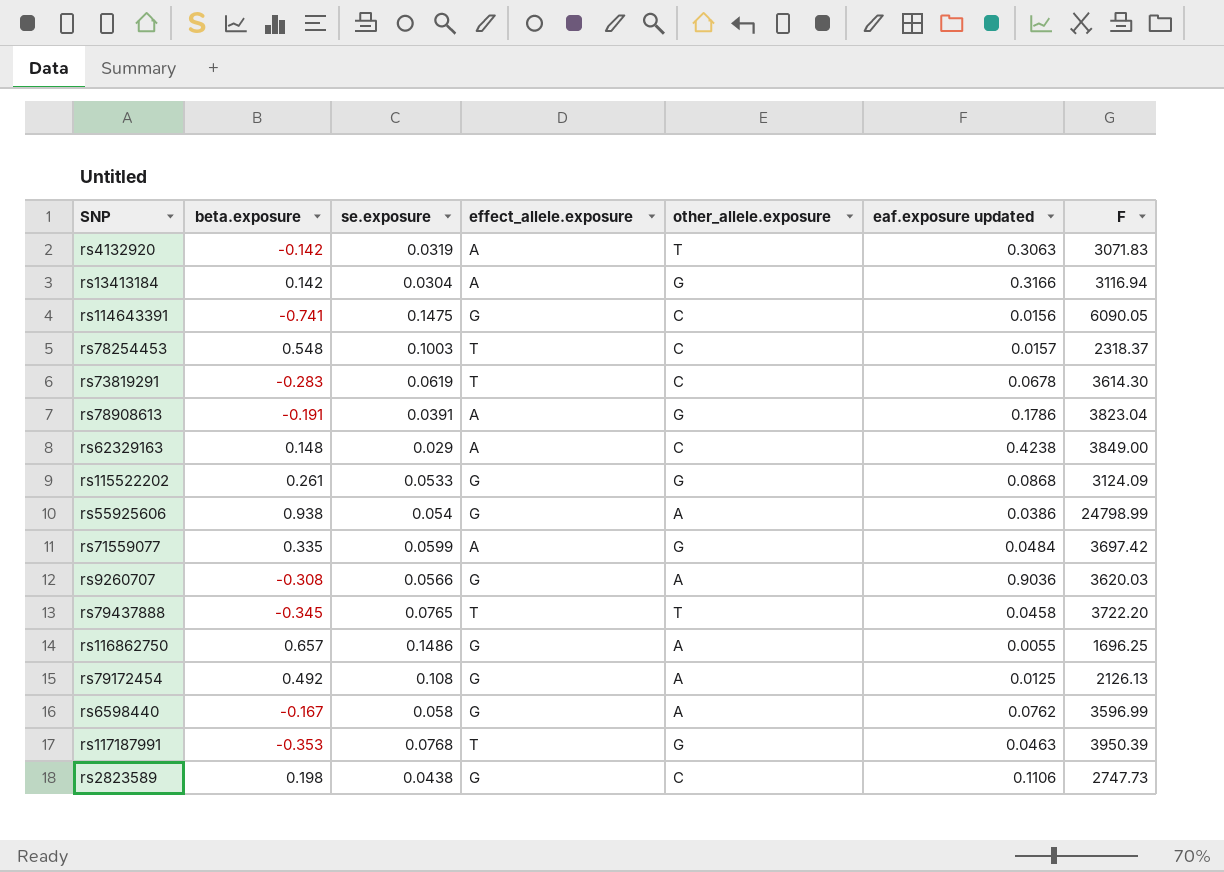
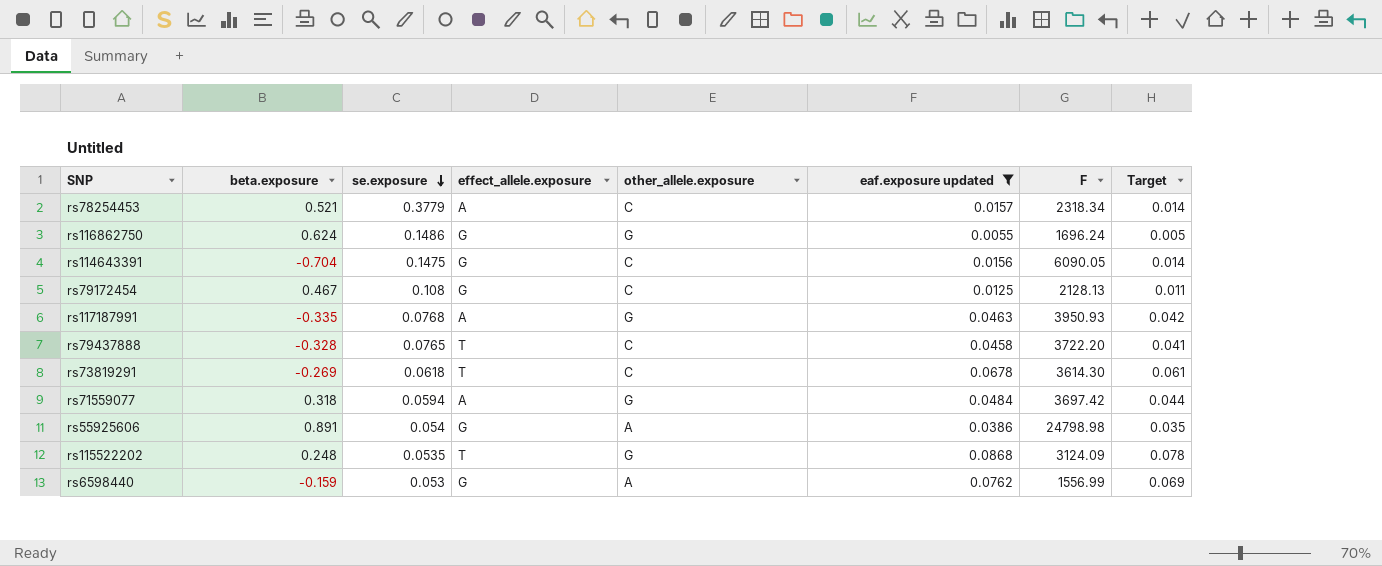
filter: none -> eaf.exposure updated <= 0.0868
row order: none -> se.exposure descending
column Target | formula: none -> [eaf.exposure updated] * 0.9
rs78254453 | beta.exposure: 0.548 -> 0.521
rs78254453 | se.exposure: 0.1003 -> 0.3779
rs78254453 | effect_allele.exposure: T -> A
rs78254453 | F: 2318.37 -> 2318.34
rs116862750 | beta.exposure: 0.657 -> 0.624
rs116862750 | other_allele.exposure: A -> G
rs116862750 | F: 1696.25 -> 1696.24
rs114643391 | beta.exposure: -0.741 -> -0.704
rs79172454 | beta.exposure: 0.492 -> 0.467
rs79172454 | other_allele.exposure: A -> C
rs79172454 | F: 2126.13 -> 2128.13
rs117187991 | beta.exposure: -0.353 -> -0.335
rs117187991 | effect_allele.exposure: T -> A
rs117187991 | F: 3950.39 -> 3950.93
rs79437888 | beta.exposure: -0.345 -> -0.328
rs79437888 | other_allele.exposure: T -> C
rs73819291 | beta.exposure: -0.283 -> -0.269
rs73819291 | se.exposure: 0.0619 -> 0.0618
rs71559077 | beta.exposure: 0.335 -> 0.318
rs71559077 | se.exposure: 0.0599 -> 0.0594
rs55925606 | beta.exposure: 0.938 -> 0.891
rs55925606 | F: 24798.99 -> 24798.98
rs115522202 | beta.exposure: 0.261 -> 0.248
rs115522202 | se.exposure: 0.0533 -> 0.0535
rs115522202 | effect_allele.exposure: G -> T
rs6598440 | beta.exposure: -0.167 -> -0.159
rs6598440 | se.exposure: 0.058 -> 0.053
rs6598440 | F: 3596.99 -> 1556.99

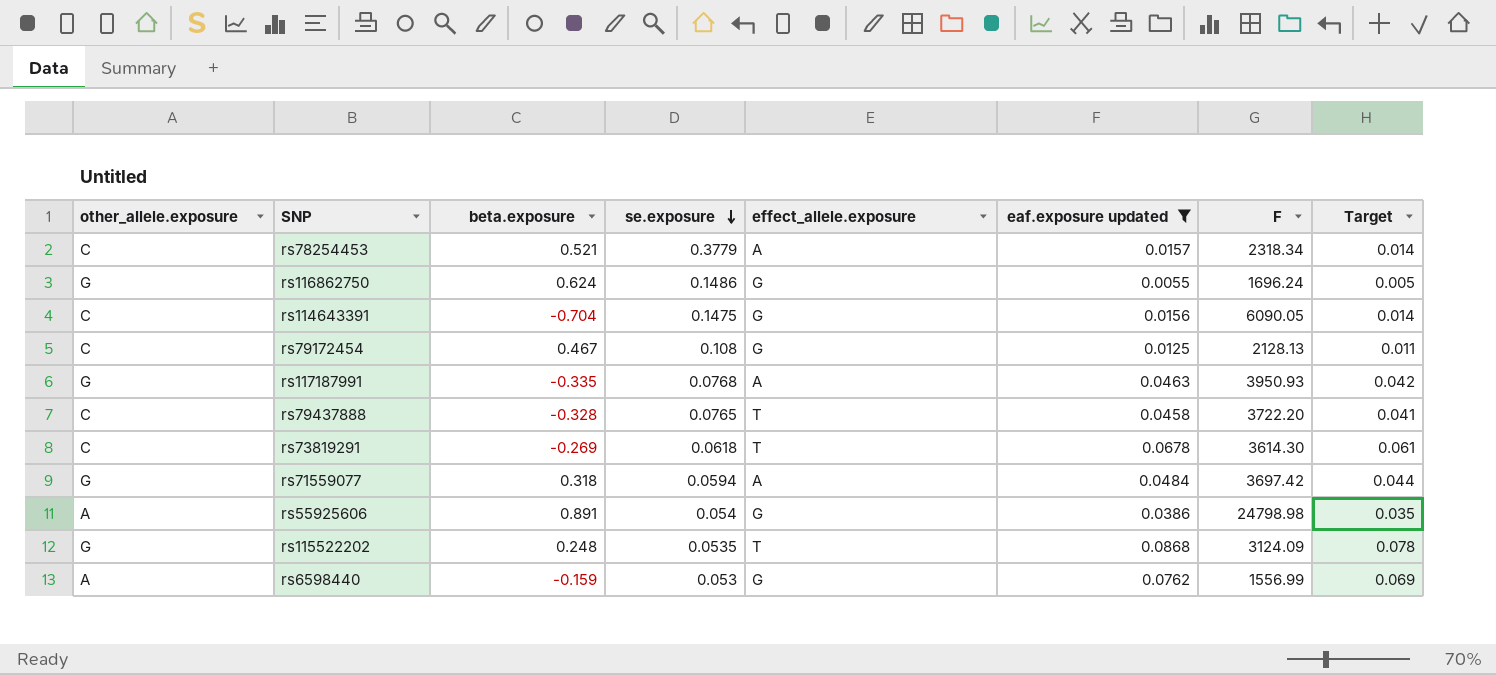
column other_allele.exposure | position: 5 -> 1

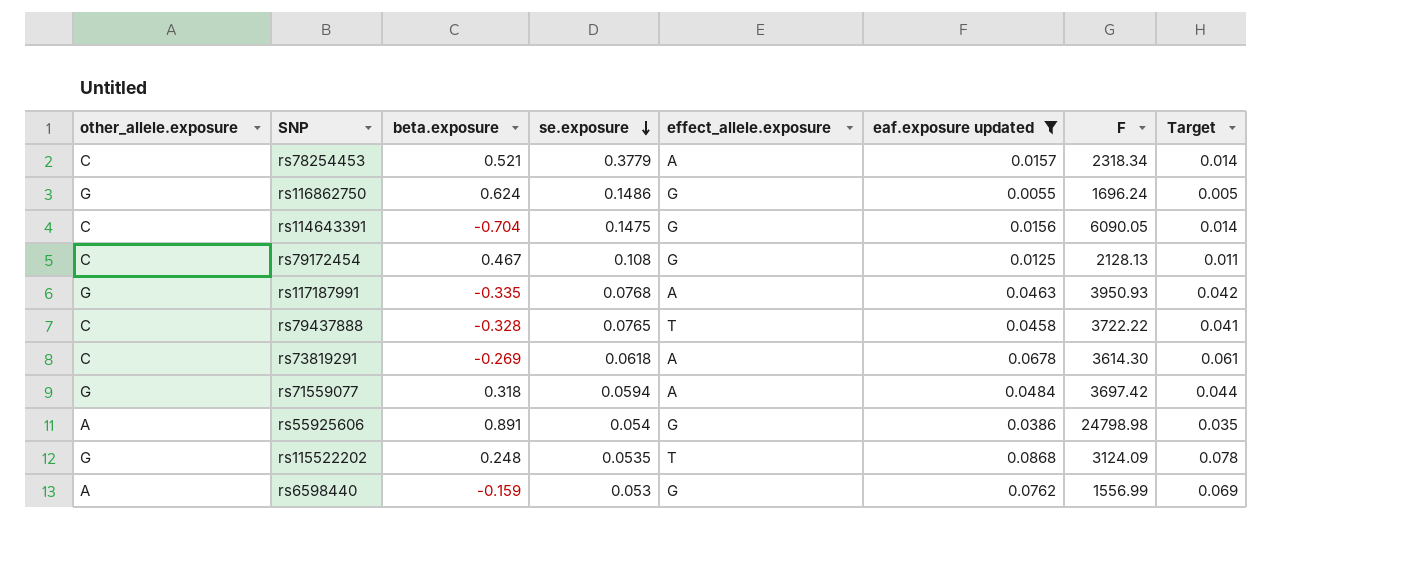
rs79437888 | F: 3722.20 -> 3722.22
rs73819291 | effect_allele.exposure: T -> A

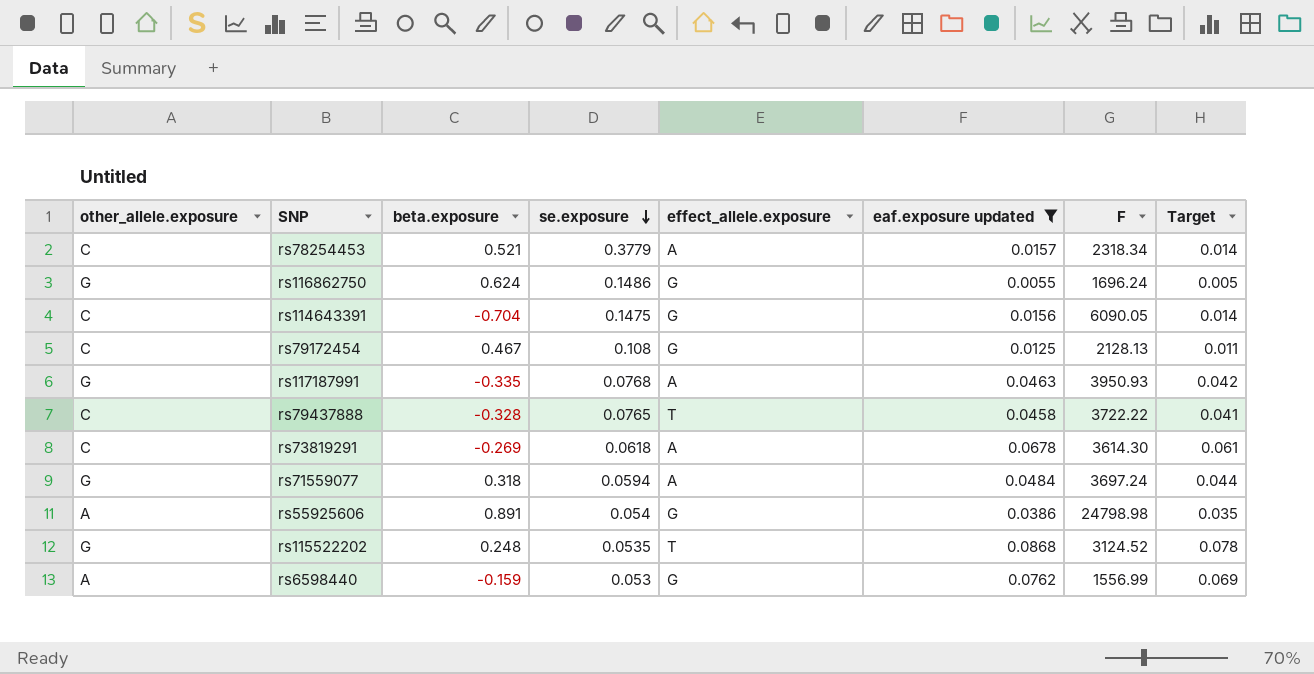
rs71559077 | F: 3697.42 -> 3697.24
rs115522202 | F: 3124.09 -> 3124.52

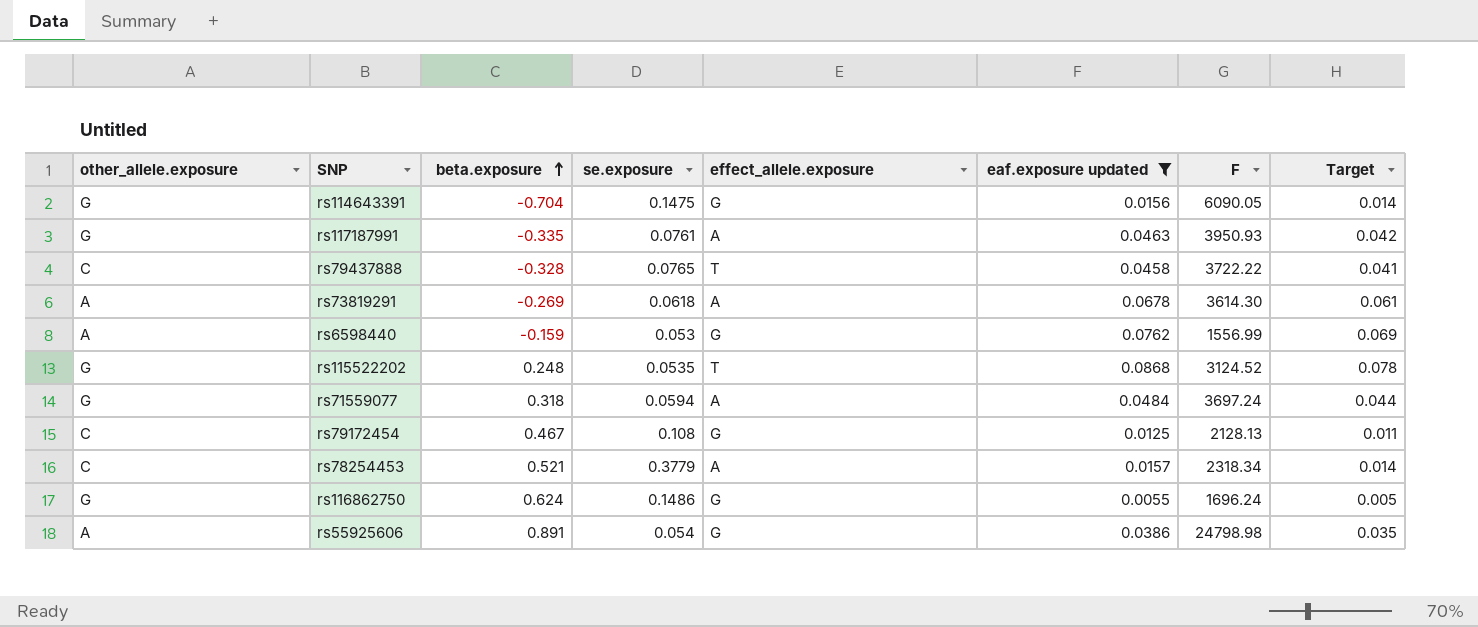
row order: se.exposure descending -> beta.exposure ascending
rs114643391 | other_allele.exposure: C -> G
rs117187991 | se.exposure: 0.0768 -> 0.0761
rs73819291 | other_allele.exposure: C -> A

